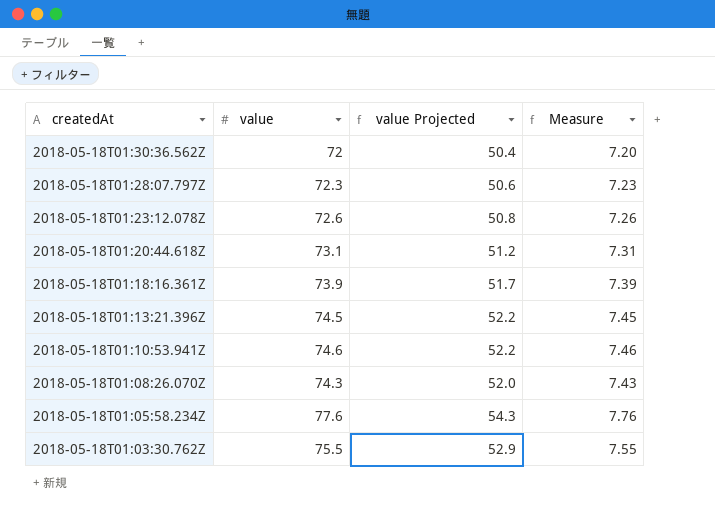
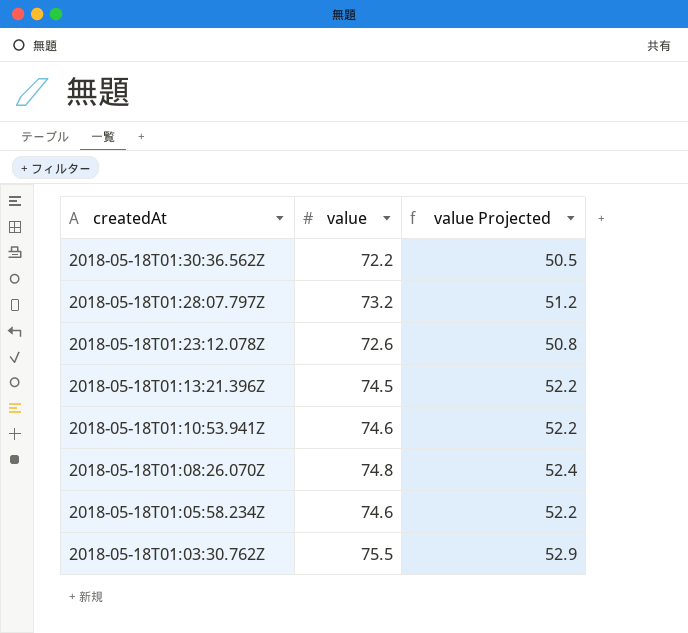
column Measure | formula: [value] * 0.1 -> none
row 2018-05-18T01:20:44.618Z: 73.1 | 51.2 | 7.31 -> none
row 2018-05-18T01:18:16.361Z: 73.9 | 51.7 | 7.39 -> none
2018-05-18T01:30:36.562Z | value: 72 -> 72.2
2018-05-18T01:30:36.562Z | value Projected: 50.4 -> 50.5
2018-05-18T01:28:07.797Z | value: 72.3 -> 73.2
2018-05-18T01:28:07.797Z | value Projected: 50.6 -> 51.2
2018-05-18T01:08:26.070Z | value: 74.3 -> 74.8
2018-05-18T01:08:26.070Z | value Projected: 52.0 -> 52.4
2018-05-18T01:05:58.234Z | value: 77.6 -> 74.6
2018-05-18T01:05:58.234Z | value Projected: 54.3 -> 52.2

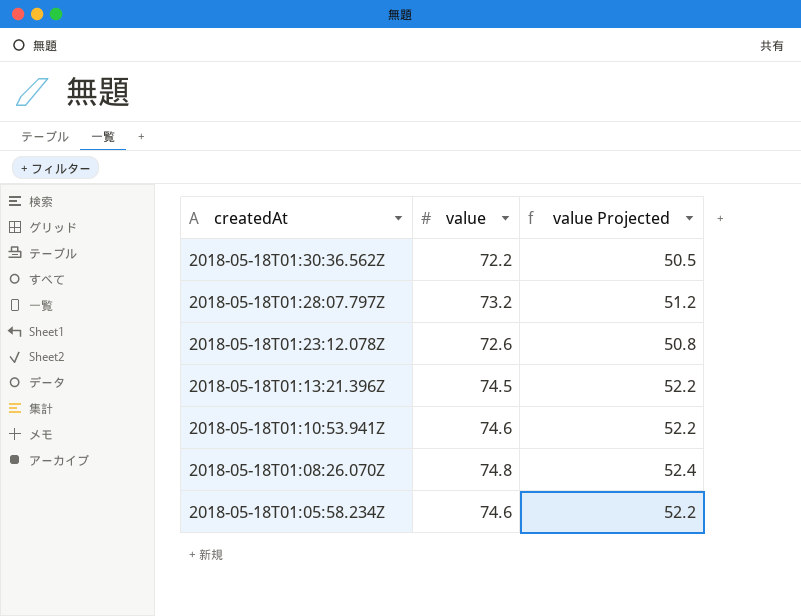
row 2018-05-18T01:03:30.762Z: 75.5 | 52.9 -> none

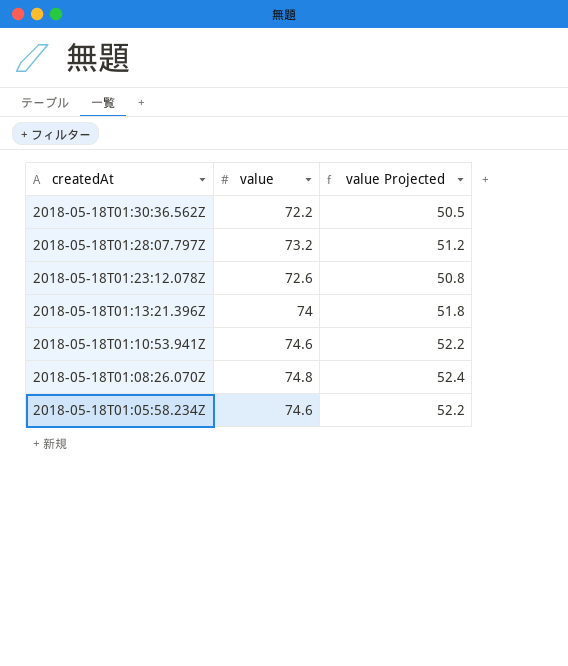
2018-05-18T01:13:21.396Z | value: 74.5 -> 74
2018-05-18T01:13:21.396Z | value Projected: 52.2 -> 51.8

